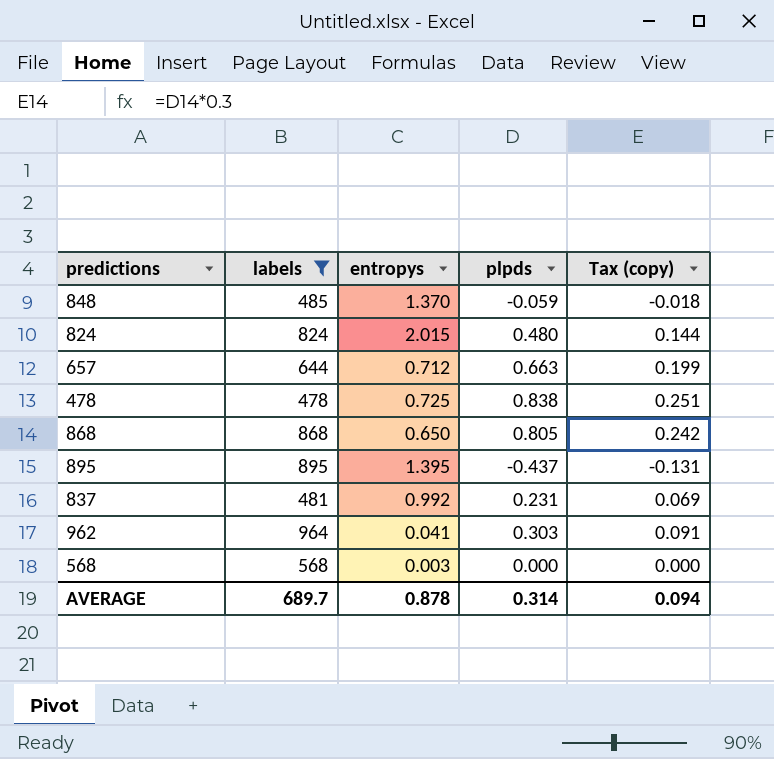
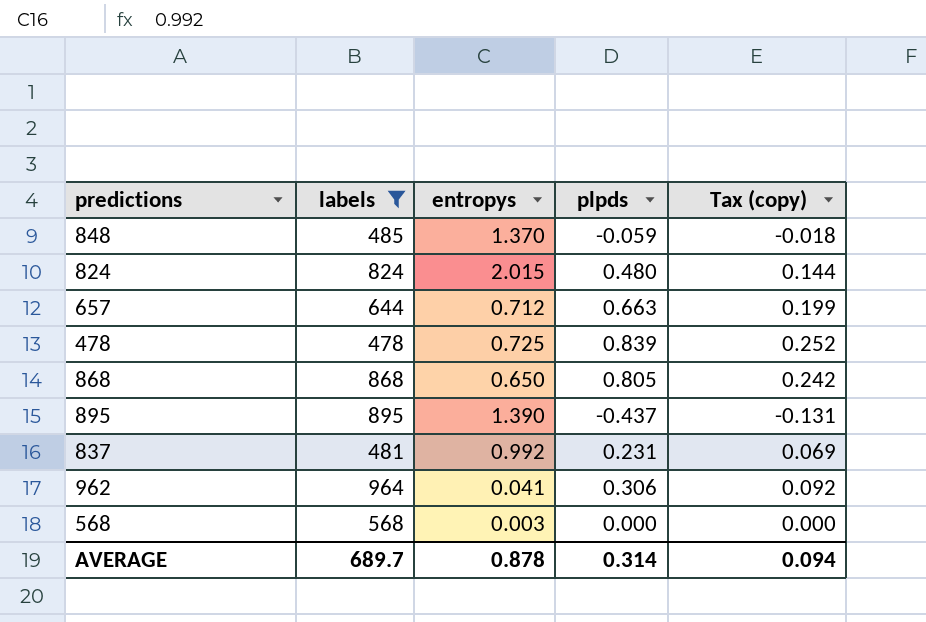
478 | plpds: 0.838 -> 0.839
478 | Tax (copy): 0.251 -> 0.252
895 | entropys: 1.395 -> 1.390
962 | plpds: 0.303 -> 0.306
962 | Tax (copy): 0.091 -> 0.092

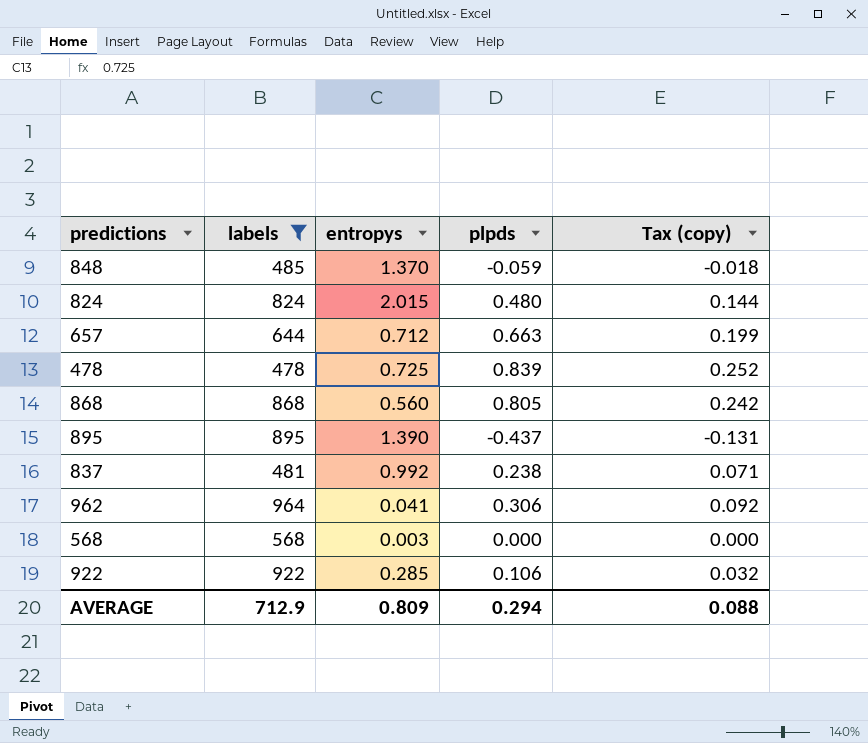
868 | entropys: 0.650 -> 0.560
837 | plpds: 0.231 -> 0.238
837 | Tax (copy): 0.069 -> 0.071
row 922: none -> 922 | 0.285 | 0.106 | 0.032
AVERAGE | labels: 689.7 -> 712.9
AVERAGE | entropys: 0.878 -> 0.809
AVERAGE | plpds: 0.314 -> 0.294
AVERAGE | Tax (copy): 0.094 -> 0.088

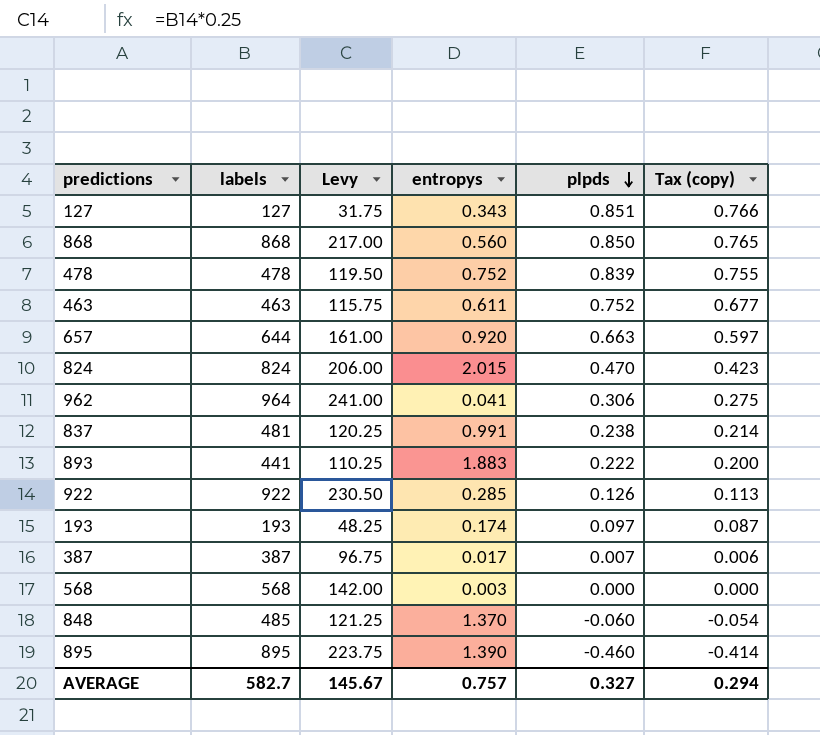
filter: labels >= 478 -> none
row order: none -> plpds descending
column Levy | formula: none -> [labels] * 0.25
column Tax (copy) | formula: [plpds] * 0.3 -> [plpds] * 0.9
868 | plpds: 0.805 -> 0.850
478 | entropys: 0.725 -> 0.752
657 | entropys: 0.712 -> 0.920
824 | plpds: 0.480 -> 0.470
837 | entropys: 0.992 -> 0.991
922 | plpds: 0.106 -> 0.126
848 | plpds: -0.059 -> -0.060
895 | plpds: -0.437 -> -0.460
AVERAGE | labels: 712.9 -> 582.7
AVERAGE | entropys: 0.809 -> 0.757
AVERAGE | plpds: 0.294 -> 0.327
AVERAGE | Tax (copy): 0.088 -> 0.294

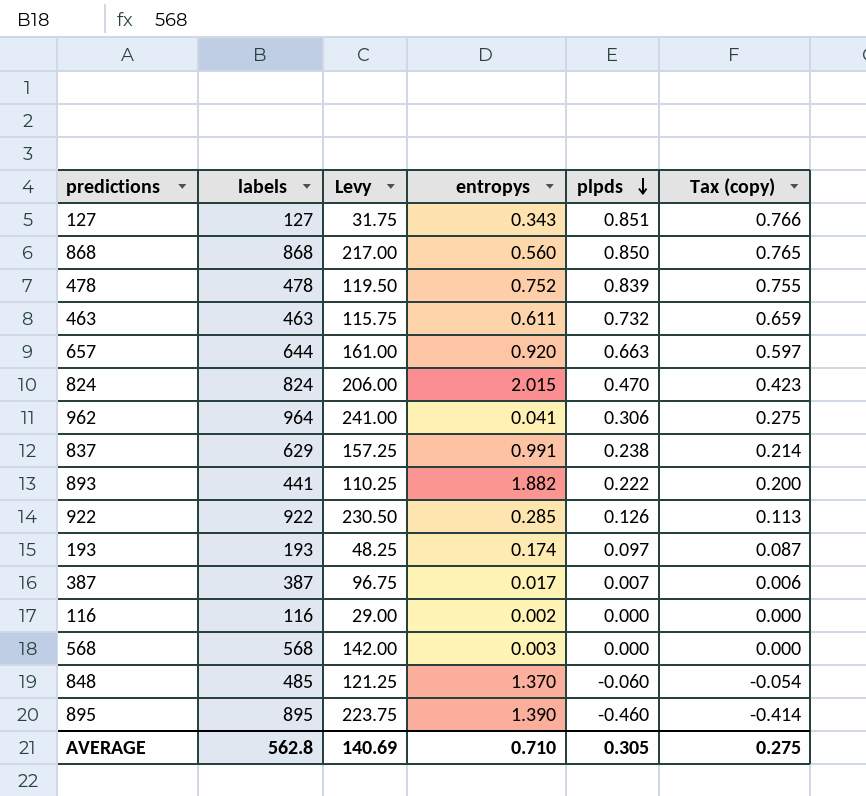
463 | plpds: 0.752 -> 0.732
463 | Tax (copy): 0.677 -> 0.659
837 | labels: 481 -> 629
837 | Levy: 120.25 -> 157.25
893 | entropys: 1.883 -> 1.882
row 116: none -> 116 | 29.00 | 0.002 | 0.000 | 0.000
AVERAGE | labels: 582.7 -> 562.8
AVERAGE | Levy: 145.67 -> 140.69
AVERAGE | entropys: 0.757 -> 0.710
AVERAGE | plpds: 0.327 -> 0.305
AVERAGE | Tax (copy): 0.294 -> 0.275

